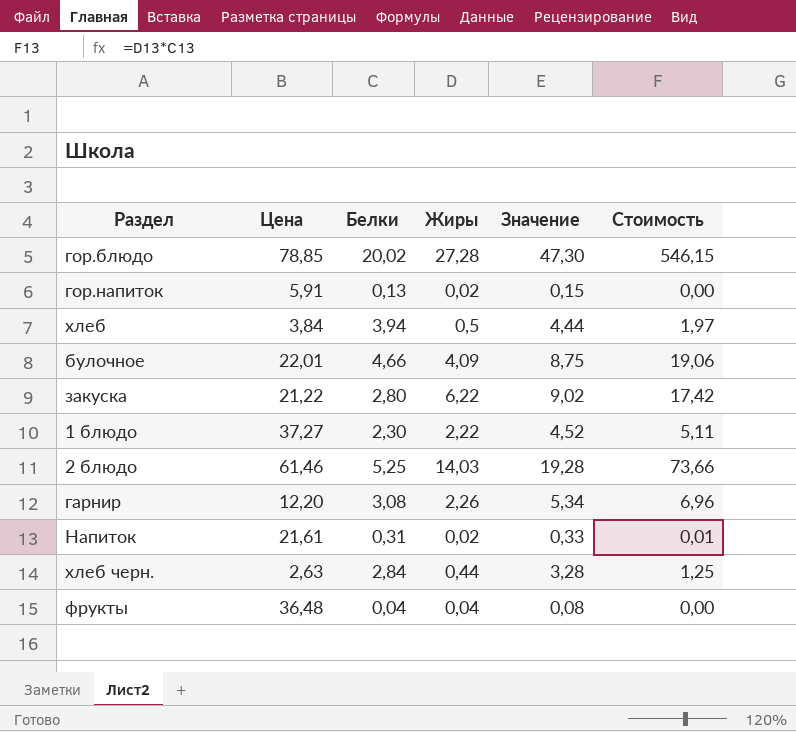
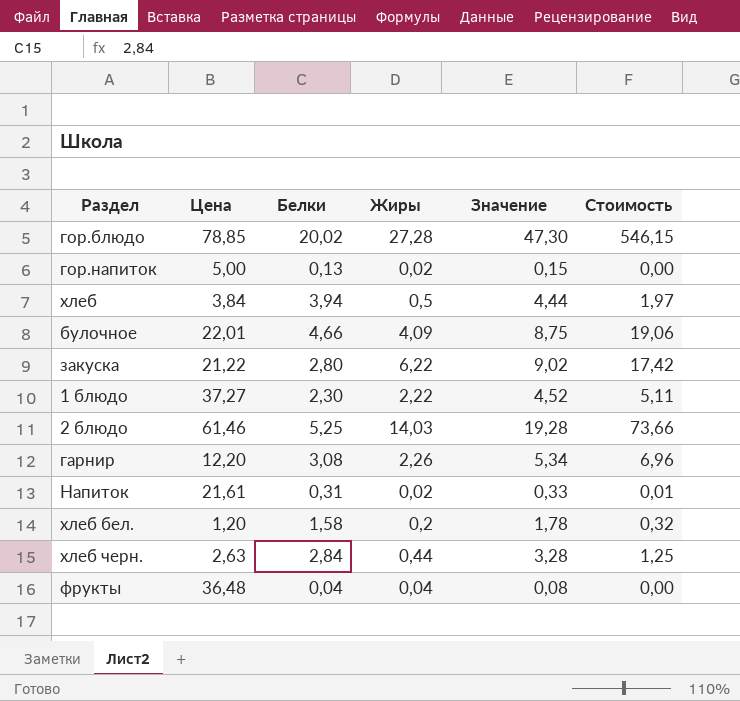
гор.напиток | Цена: 5,91 -> 5,00
row хлеб бел.: none -> 1,20 | 1,58 | 0,2 | 1,78 | 0,32

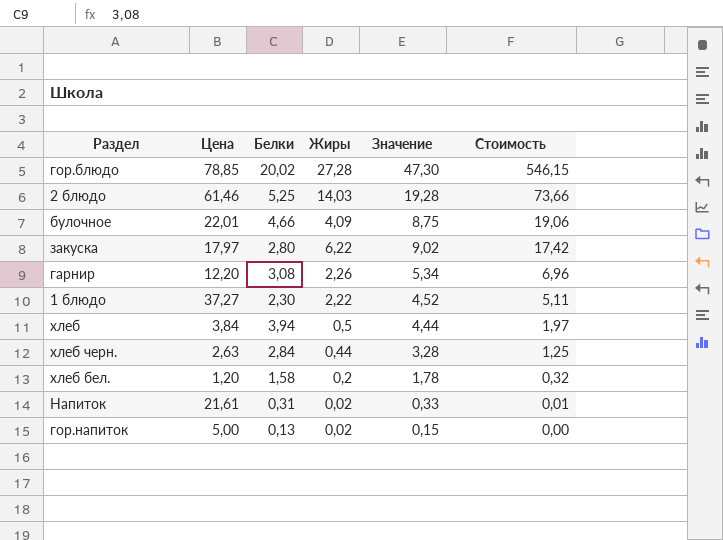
row order: none -> Стоимость descending
row фрукты: 36,48 | 0,04 | 0,04 | 0,08 | 0,00 -> none
закуска | Цена: 21,22 -> 17,97

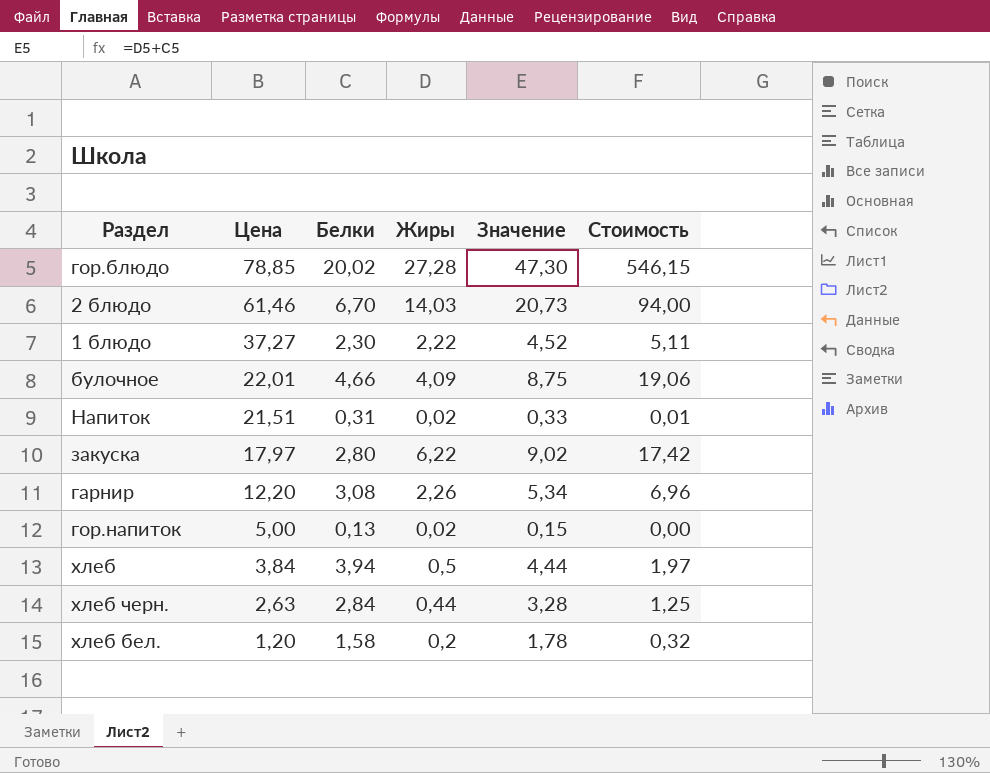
row order: Стоимость descending -> Цена descending
2 блюдо | Белки: 5,25 -> 6,70
2 блюдо | Значение: 19,28 -> 20,73
2 блюдо | Стоимость: 73,66 -> 94,00
Напиток | Цена: 21,61 -> 21,51

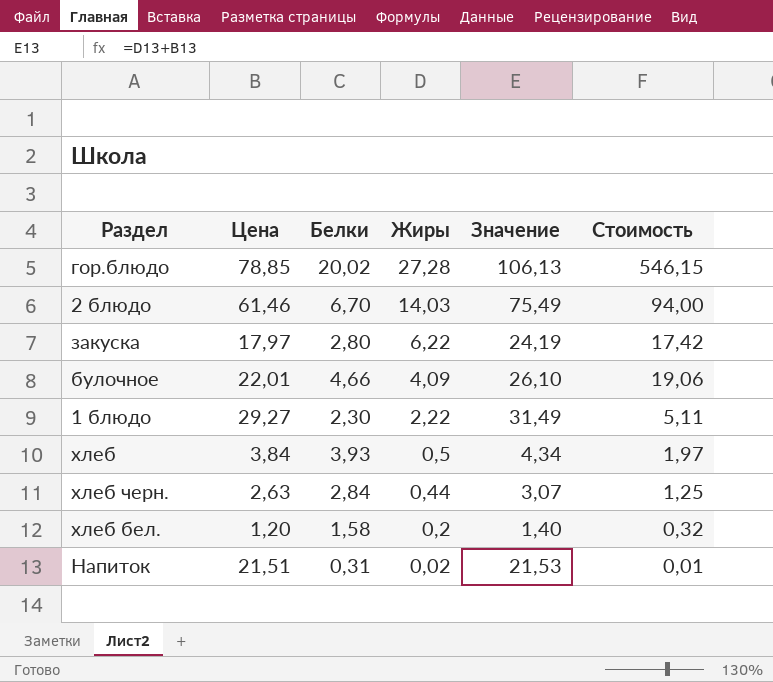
row order: Цена descending -> Жиры descending
column Значение | formula: [Белки] + [Жиры] -> [Цена] + [Жиры]
row гарнир: 12,20 | 3,08 | 2,26 | 5,34 | 6,96 -> none
row гор.напиток: 5,00 | 0,13 | 0,02 | 0,15 | 0,00 -> none
1 блюдо | Цена: 37,27 -> 29,27
хлеб | Белки: 3,94 -> 3,93

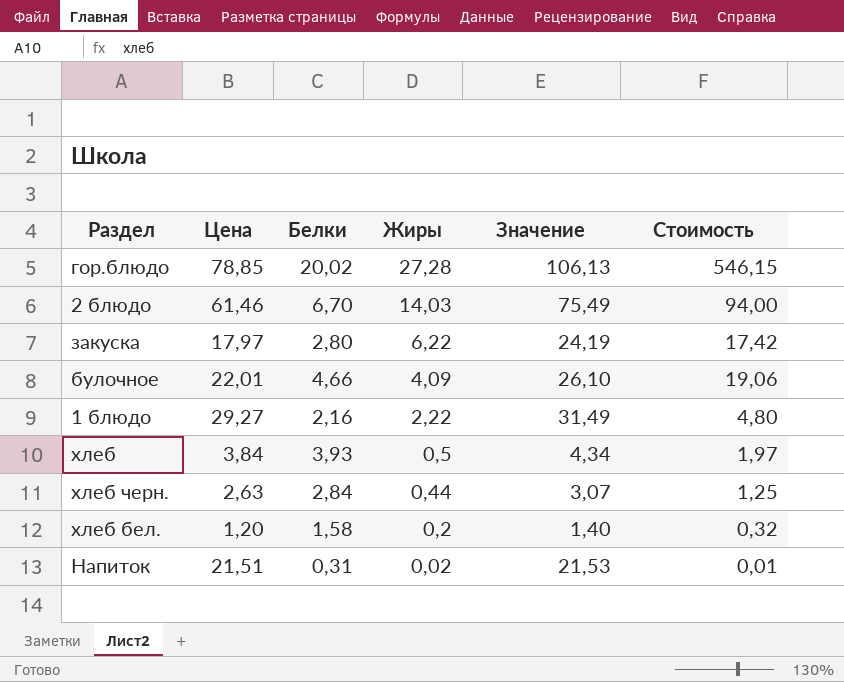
1 блюдо | Белки: 2,30 -> 2,16
1 блюдо | Стоимость: 5,11 -> 4,80

